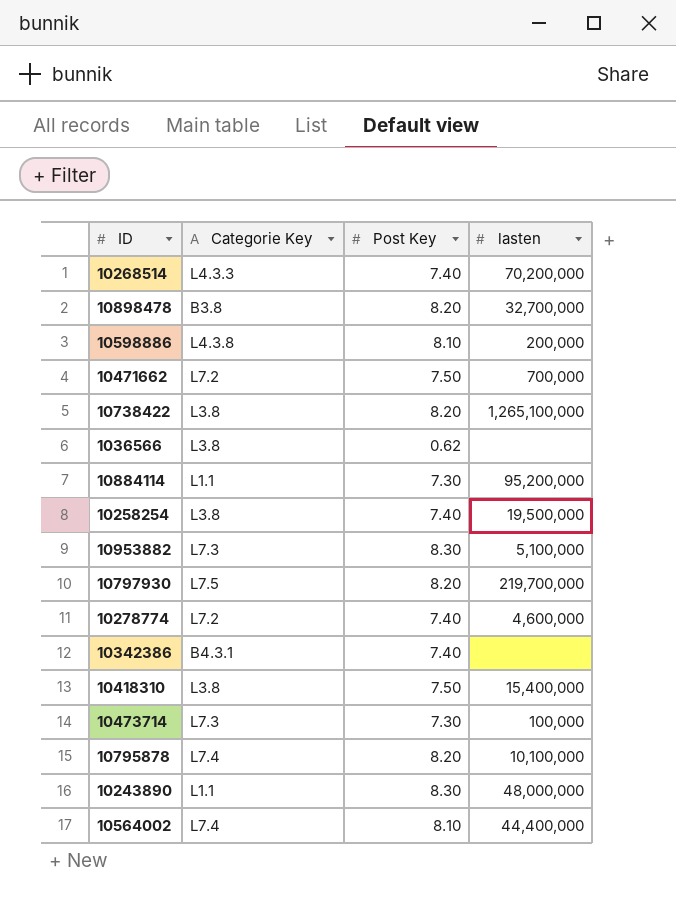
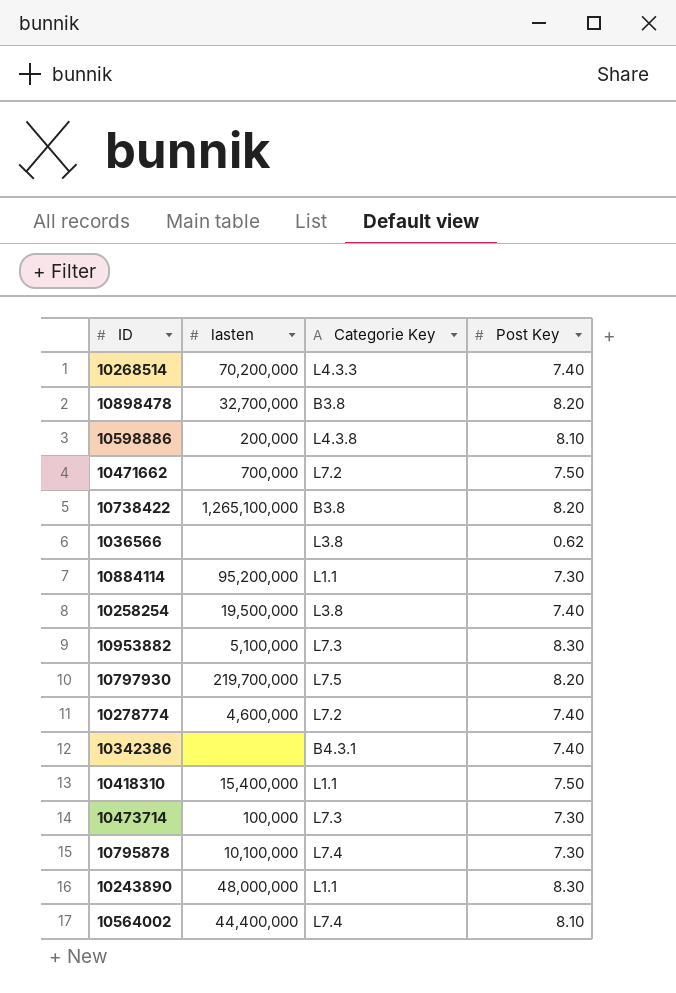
column lasten | position: 4 -> 2
10738422 | Categorie Key: L3.8 -> B3.8
10418310 | Categorie Key: L3.8 -> L1.1
10795878 | Post Key: 8.20 -> 7.30

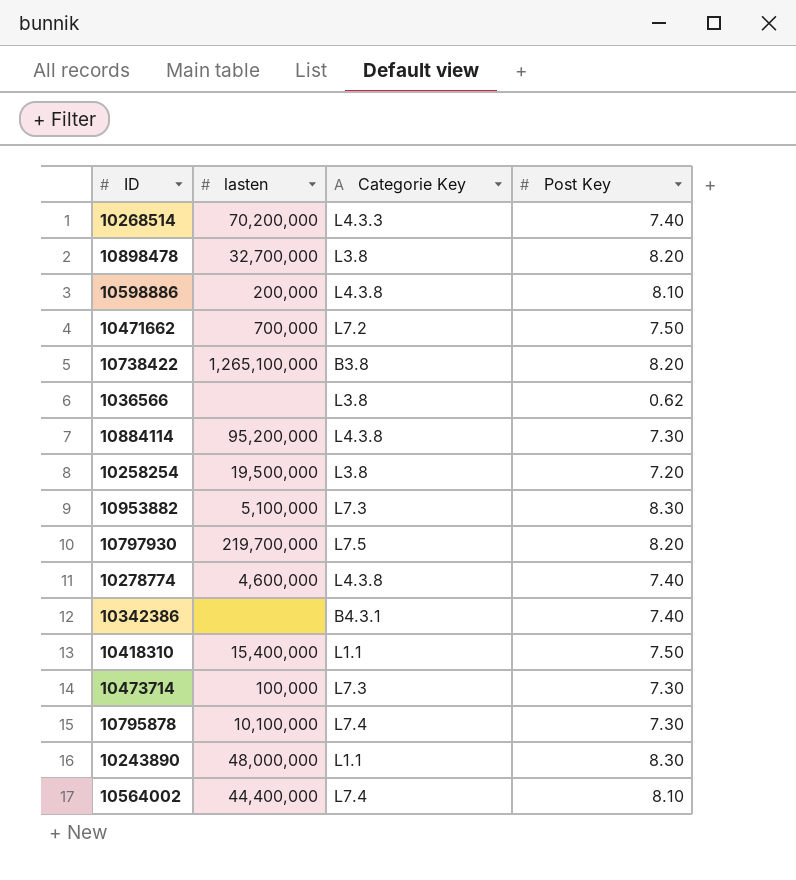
10898478 | Categorie Key: B3.8 -> L3.8
10884114 | Categorie Key: L1.1 -> L4.3.8
10258254 | Post Key: 7.40 -> 7.20
10278774 | Categorie Key: L7.2 -> L4.3.8

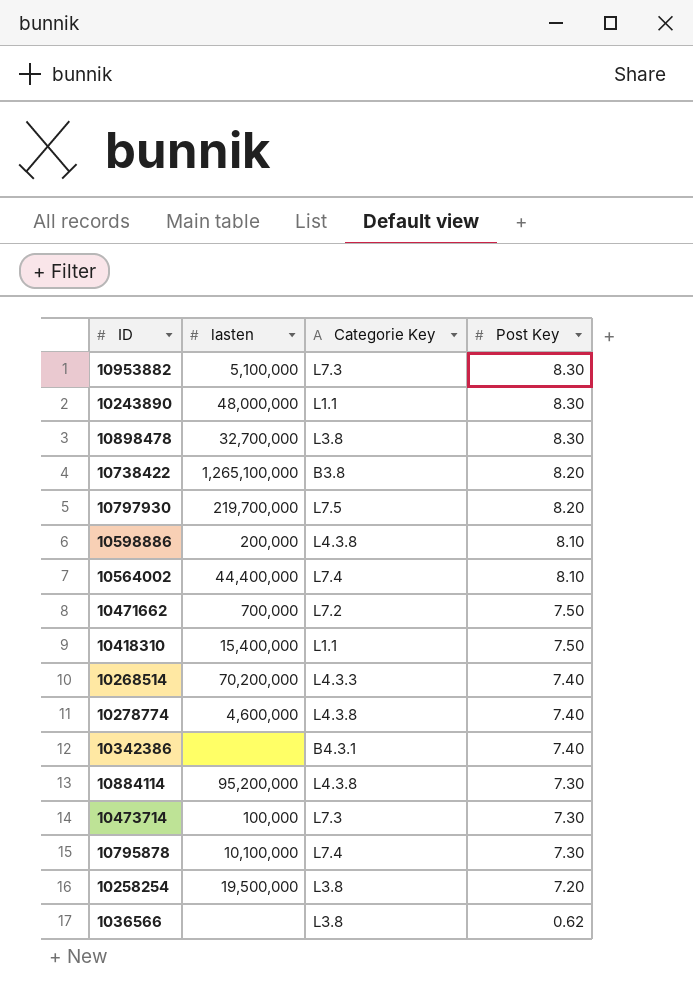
row order: none -> Post Key descending
10898478 | Post Key: 8.20 -> 8.30

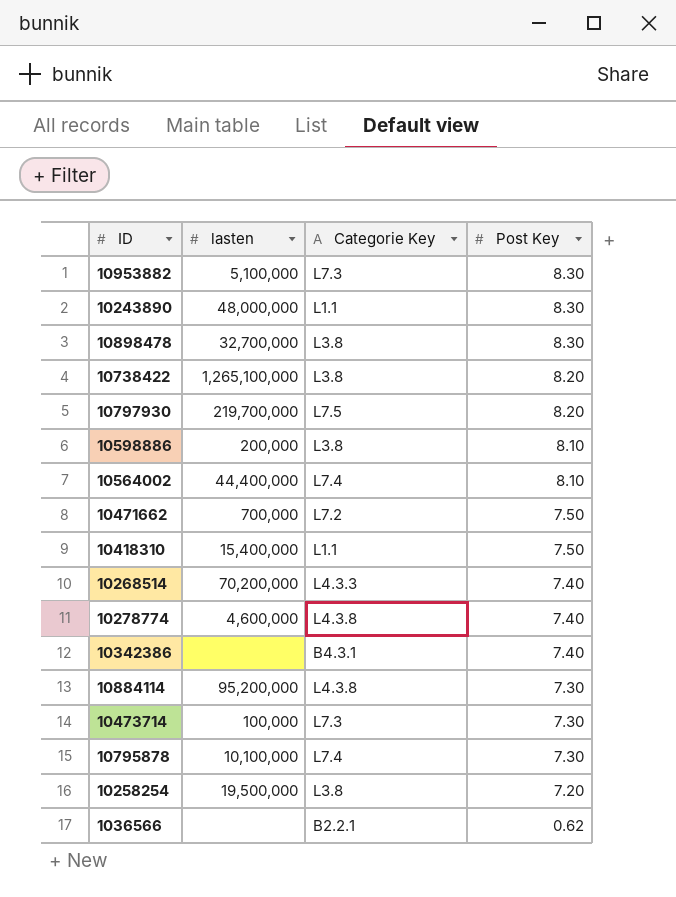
10738422 | Categorie Key: B3.8 -> L3.8
10598886 | Categorie Key: L4.3.8 -> L3.8
1036566 | Categorie Key: L3.8 -> B2.2.1

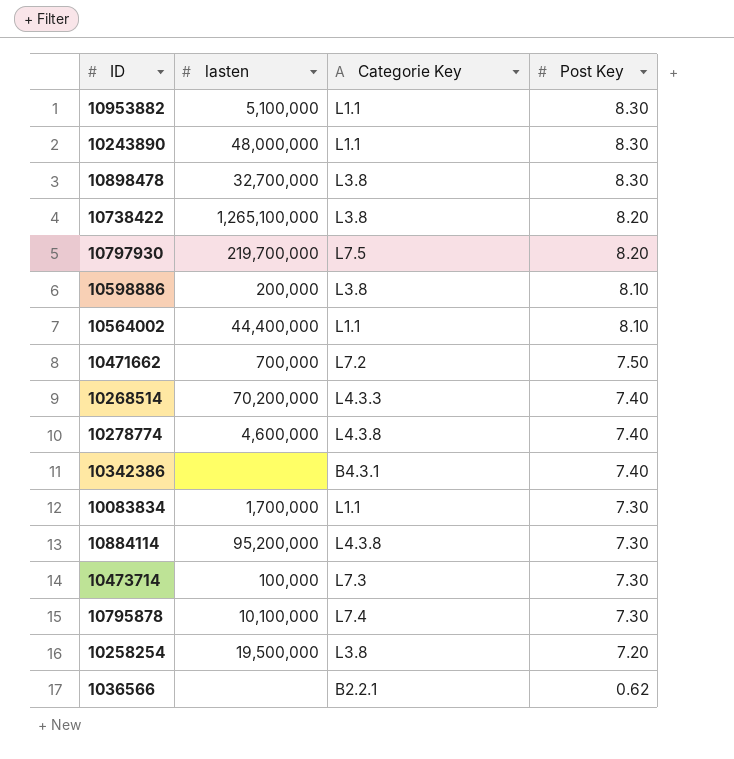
row 10418310: 15,400,000 | L1.1 | 7.50 -> none
10953882 | Categorie Key: L7.3 -> L1.1
10564002 | Categorie Key: L7.4 -> L1.1
row 10083834: none -> 1,700,000 | L1.1 | 7.30

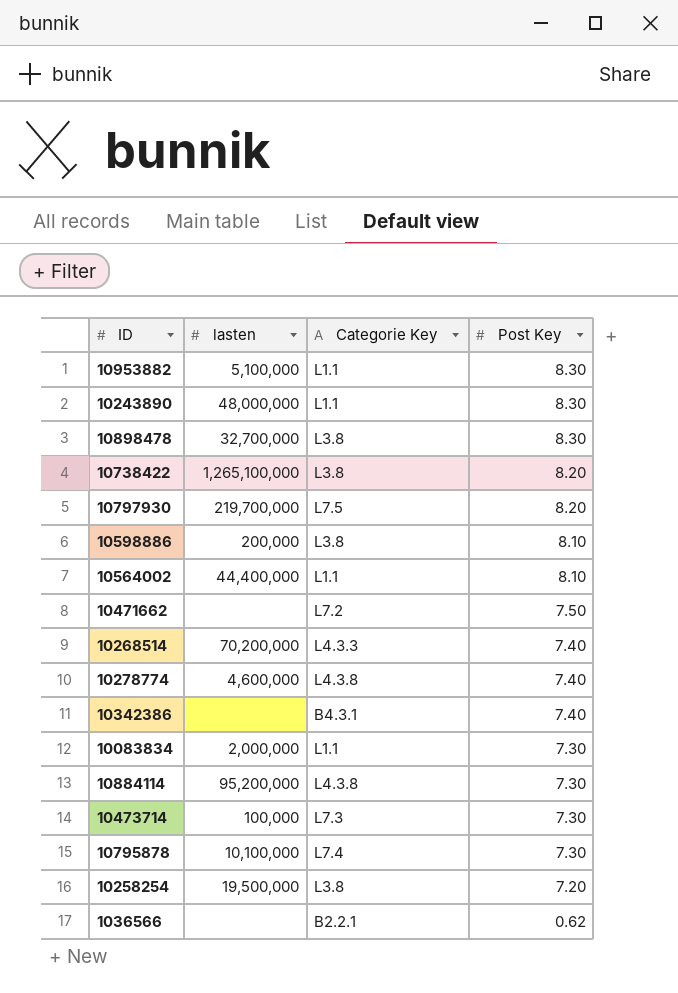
10471662 | lasten: 700,000 -> none
10083834 | lasten: 1,700,000 -> 2,000,000

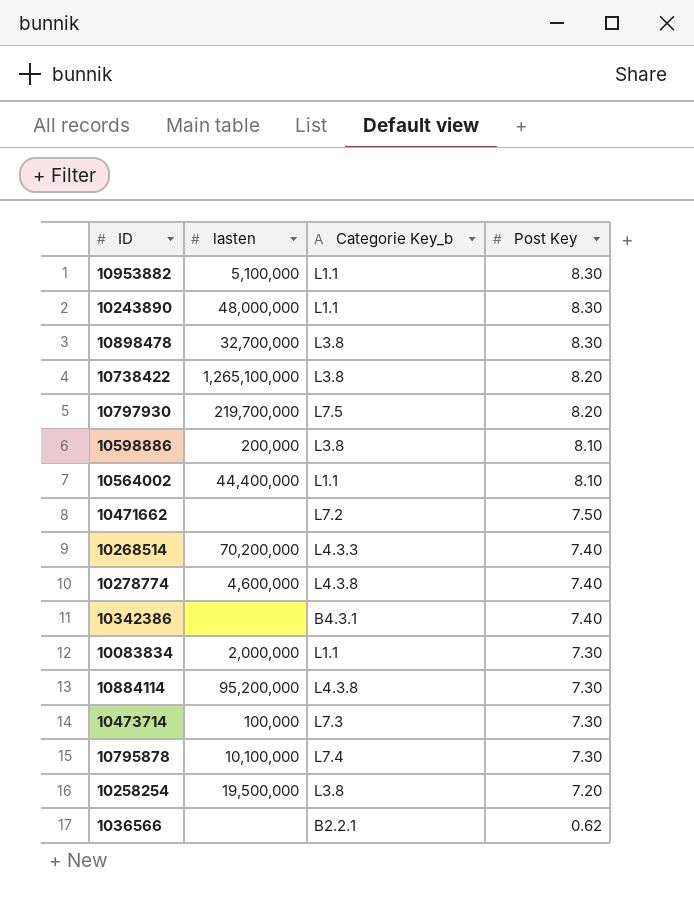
column name: Categorie Key -> Categorie Key_b

